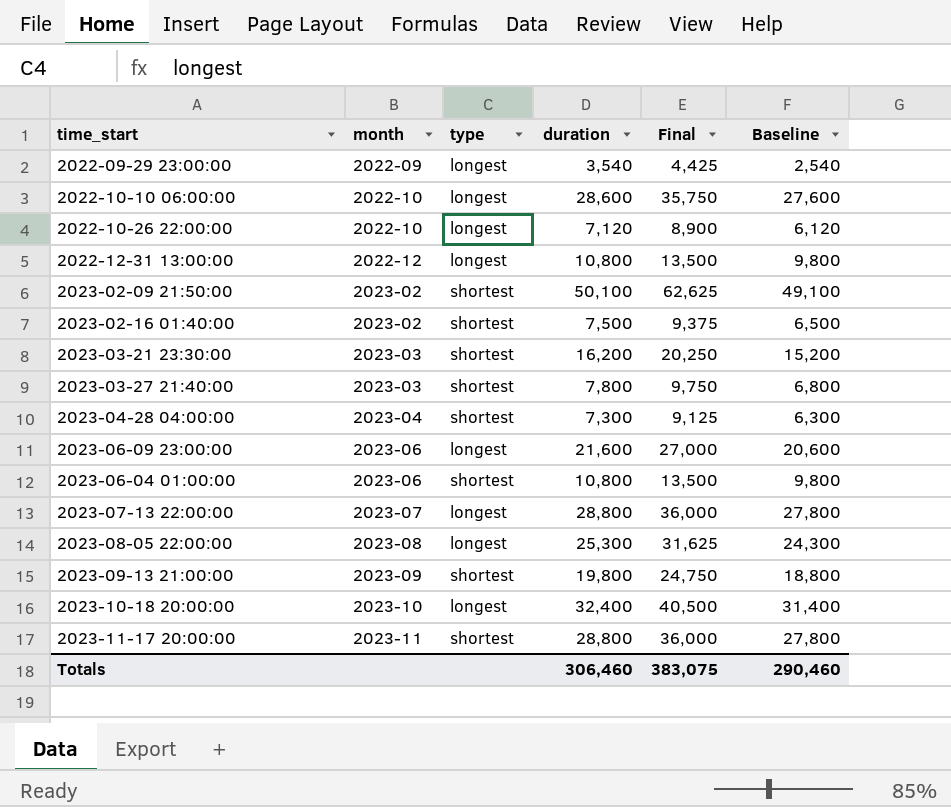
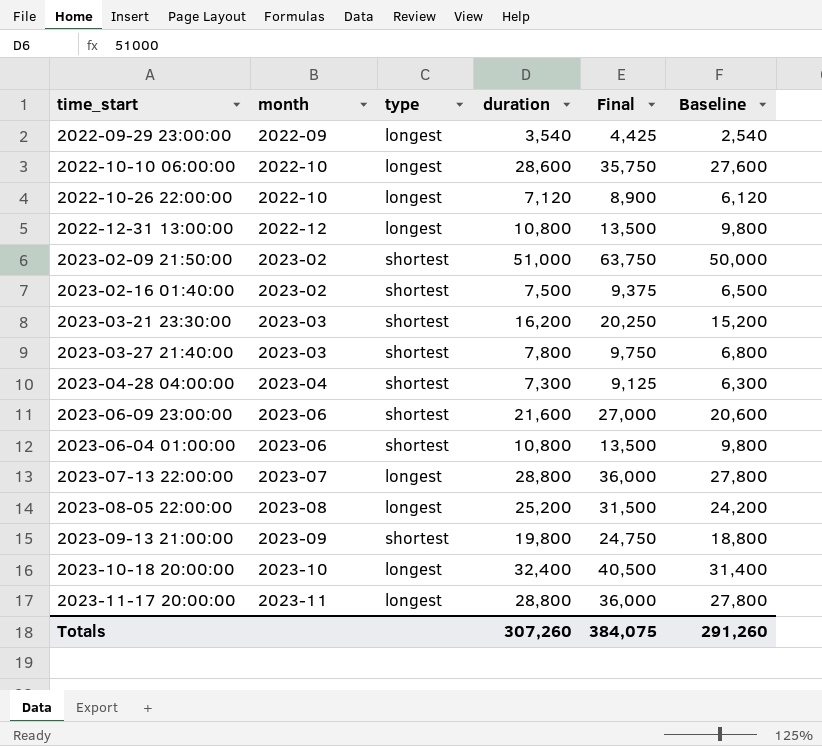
2023-02-09 21:50:00 | duration: 50,100 -> 51,000
2023-02-09 21:50:00 | Final: 62,625 -> 63,750
2023-02-09 21:50:00 | Baseline: 49,100 -> 50,000
2023-06-09 23:00:00 | type: longest -> shortest
2023-08-05 22:00:00 | duration: 25,300 -> 25,200
2023-08-05 22:00:00 | Final: 31,625 -> 31,500
2023-08-05 22:00:00 | Baseline: 24,300 -> 24,200
2023-11-17 20:00:00 | type: shortest -> longest
Totals | duration: 306,460 -> 307,260
Totals | Final: 383,075 -> 384,075
Totals | Baseline: 290,460 -> 291,260

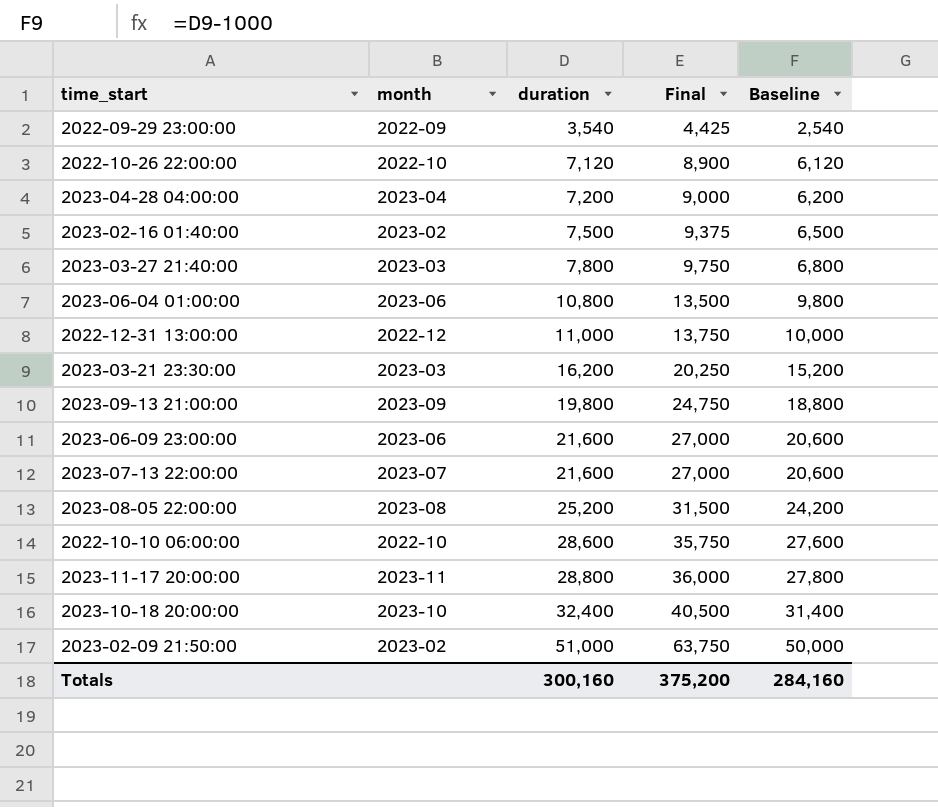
row order: month ascending -> duration ascending
column type | position: 3 -> none
2023-04-28 04:00:00 | duration: 7,300 -> 7,200
2023-04-28 04:00:00 | Final: 9,125 -> 9,000
2023-04-28 04:00:00 | Baseline: 6,300 -> 6,200
2022-12-31 13:00:00 | duration: 10,800 -> 11,000
2022-12-31 13:00:00 | Final: 13,500 -> 13,750
2022-12-31 13:00:00 | Baseline: 9,800 -> 10,000
2023-07-13 22:00:00 | duration: 28,800 -> 21,600
2023-07-13 22:00:00 | Final: 36,000 -> 27,000
2023-07-13 22:00:00 | Baseline: 27,800 -> 20,600
Totals | duration: 307,260 -> 300,160
Totals | Final: 384,075 -> 375,200
Totals | Baseline: 291,260 -> 284,160

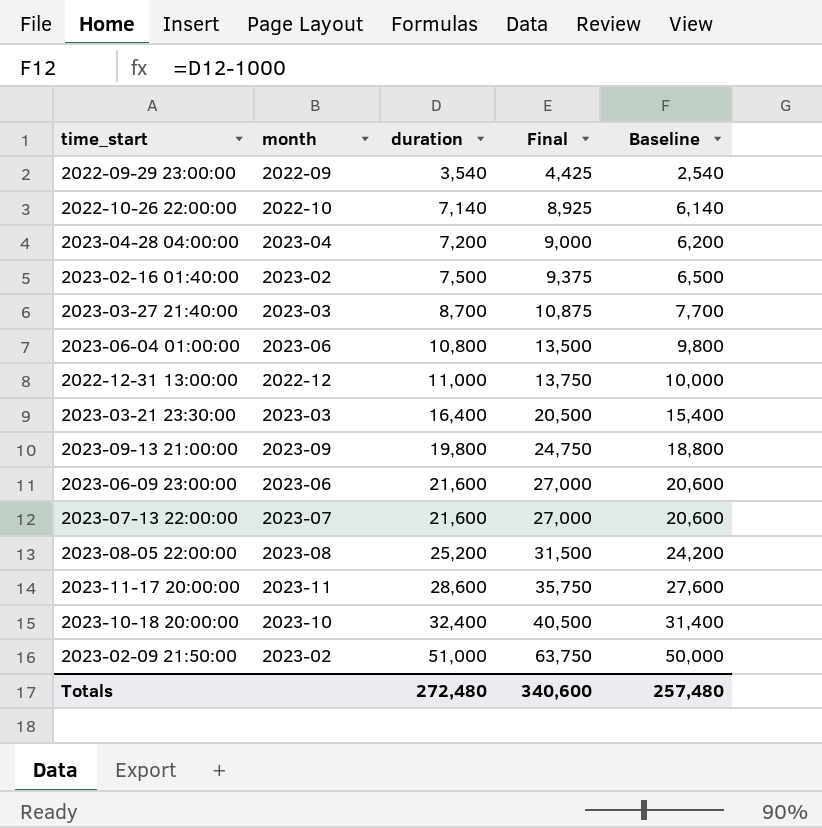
row 2022-10-10 06:00:00: 2022-10 | 28,600 | 35,750 | 27,600 -> none
2022-10-26 22:00:00 | duration: 7,120 -> 7,140
2022-10-26 22:00:00 | Final: 8,900 -> 8,925
2022-10-26 22:00:00 | Baseline: 6,120 -> 6,140
2023-03-27 21:40:00 | duration: 7,800 -> 8,700
2023-03-27 21:40:00 | Final: 9,750 -> 10,875
2023-03-27 21:40:00 | Baseline: 6,800 -> 7,700
2023-03-21 23:30:00 | duration: 16,200 -> 16,400
2023-03-21 23:30:00 | Final: 20,250 -> 20,500
2023-03-21 23:30:00 | Baseline: 15,200 -> 15,400
2023-11-17 20:00:00 | duration: 28,800 -> 28,600
2023-11-17 20:00:00 | Final: 36,000 -> 35,750
2023-11-17 20:00:00 | Baseline: 27,800 -> 27,600
Totals | duration: 300,160 -> 272,480
Totals | Final: 375,200 -> 340,600
Totals | Baseline: 284,160 -> 257,480

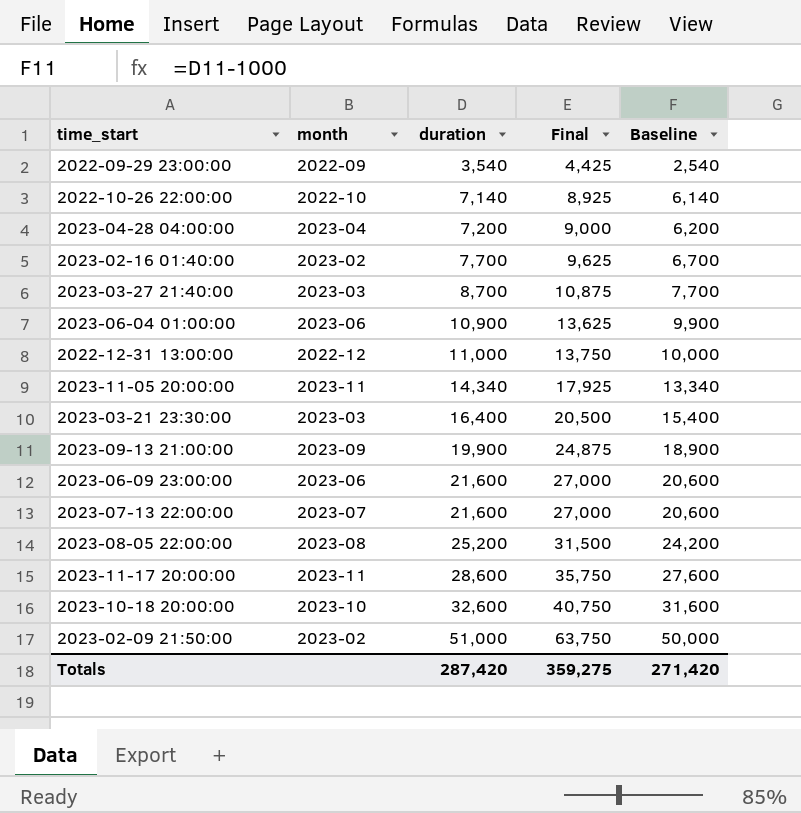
2023-02-16 01:40:00 | duration: 7,500 -> 7,700
2023-02-16 01:40:00 | Final: 9,375 -> 9,625
2023-02-16 01:40:00 | Baseline: 6,500 -> 6,700
2023-06-04 01:00:00 | duration: 10,800 -> 10,900
2023-06-04 01:00:00 | Final: 13,500 -> 13,625
2023-06-04 01:00:00 | Baseline: 9,800 -> 9,900
row 2023-11-05 20:00:00: none -> 2023-11 | 14,340 | 17,925 | 13,340
2023-09-13 21:00:00 | duration: 19,800 -> 19,900
2023-09-13 21:00:00 | Final: 24,750 -> 24,875
2023-09-13 21:00:00 | Baseline: 18,800 -> 18,900
2023-10-18 20:00:00 | duration: 32,400 -> 32,600
2023-10-18 20:00:00 | Final: 40,500 -> 40,750
2023-10-18 20:00:00 | Baseline: 31,400 -> 31,600
Totals | duration: 272,480 -> 287,420
Totals | Final: 340,600 -> 359,275
Totals | Baseline: 257,480 -> 271,420

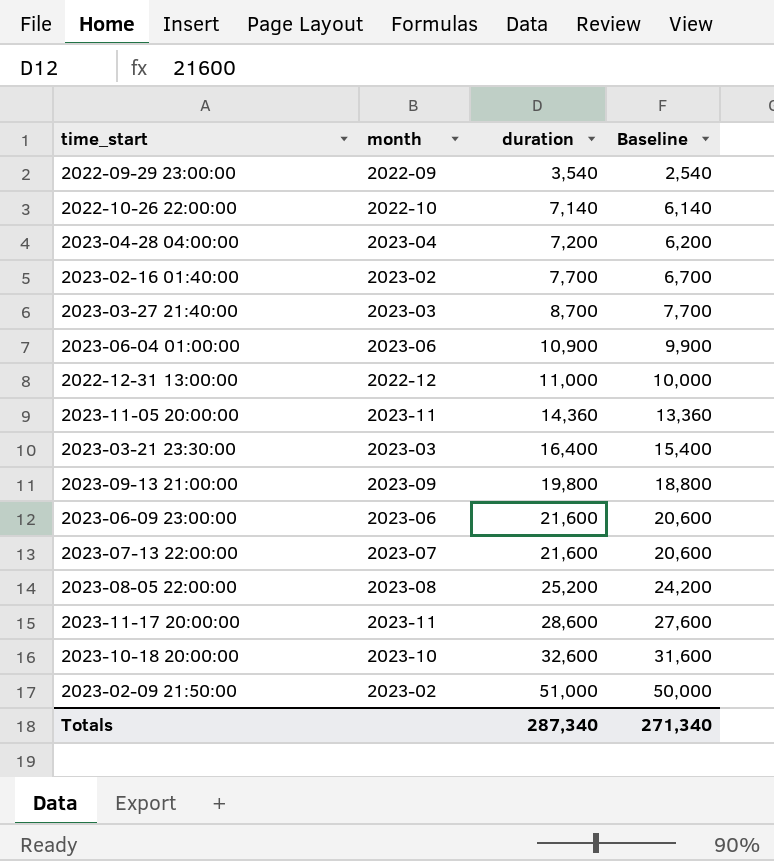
column Final | formula: [duration] * 1.25 -> none
2023-11-05 20:00:00 | duration: 14,340 -> 14,360
2023-11-05 20:00:00 | Baseline: 13,340 -> 13,360
2023-09-13 21:00:00 | duration: 19,900 -> 19,800
2023-09-13 21:00:00 | Baseline: 18,900 -> 18,800
Totals | duration: 287,420 -> 287,340
Totals | Baseline: 271,420 -> 271,340

